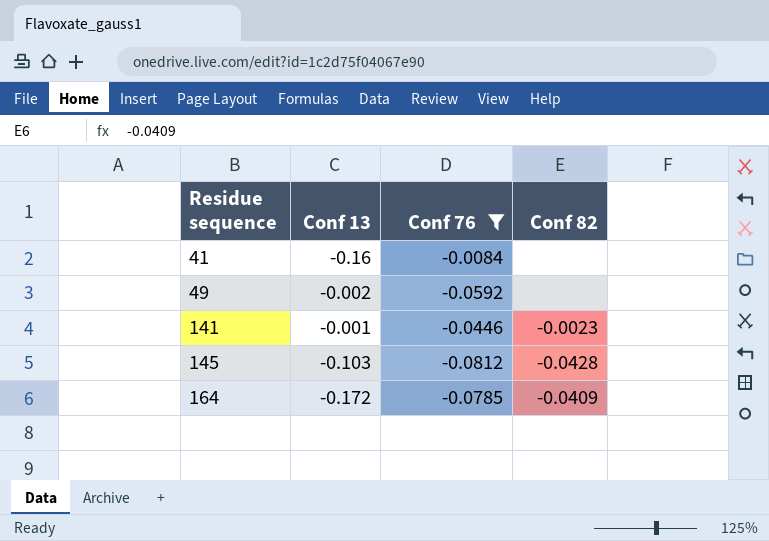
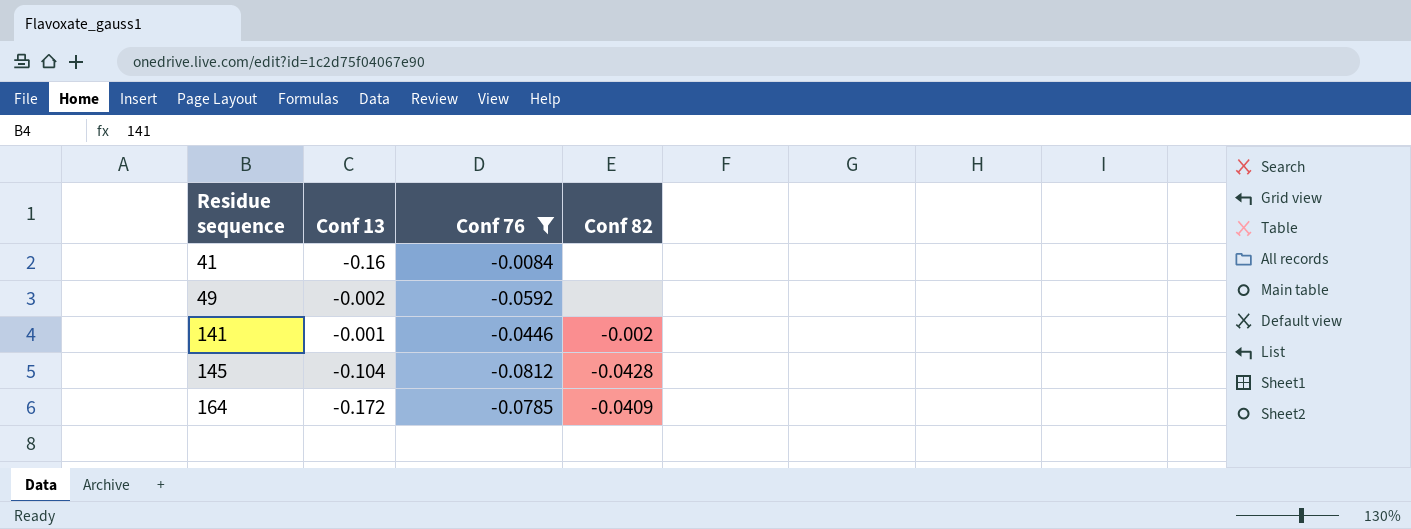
141 | Conf 82: -0.0023 -> -0.002
145 | Conf 13: -0.103 -> -0.104

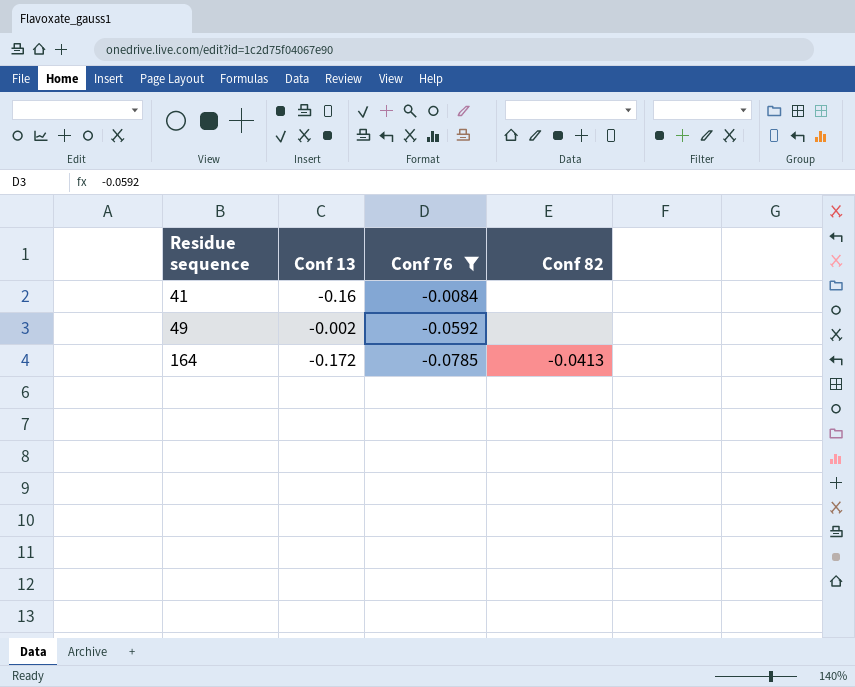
row 141: -0.001 | -0.0446 | -0.002 -> none
row 145: -0.104 | -0.0812 | -0.0428 -> none
164 | Conf 82: -0.0409 -> -0.0413

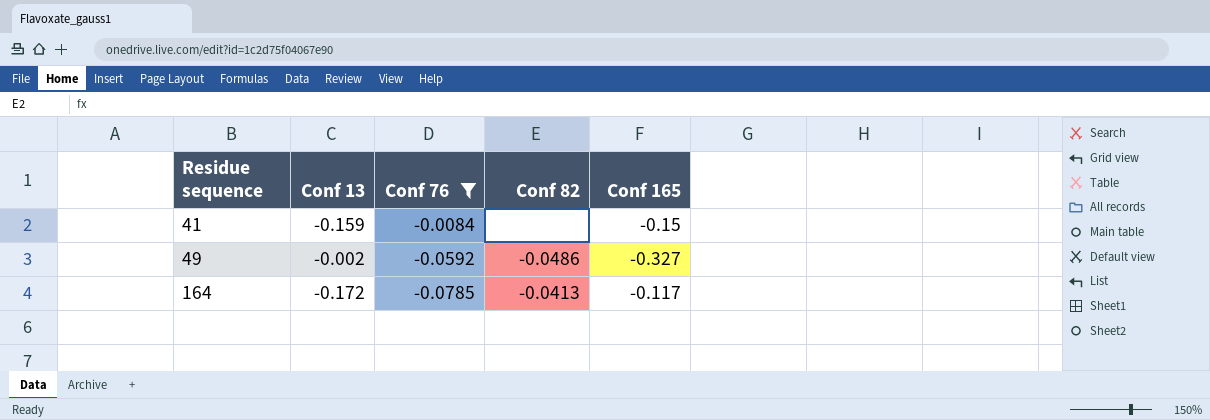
column Conf 165 | position: none -> 5
41 | Conf 13: -0.16 -> -0.159
49 | Conf 82: none -> -0.0486

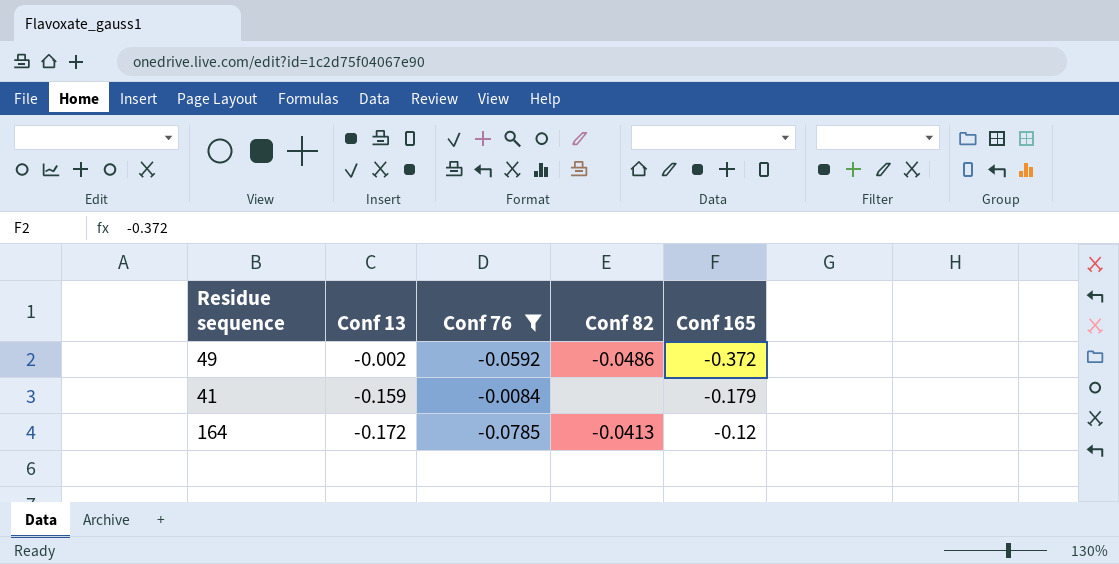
row order: Residue sequence ascending -> Conf 13 descending
49 | Conf 165: -0.327 -> -0.372
41 | Conf 165: -0.15 -> -0.179
164 | Conf 165: -0.117 -> -0.12

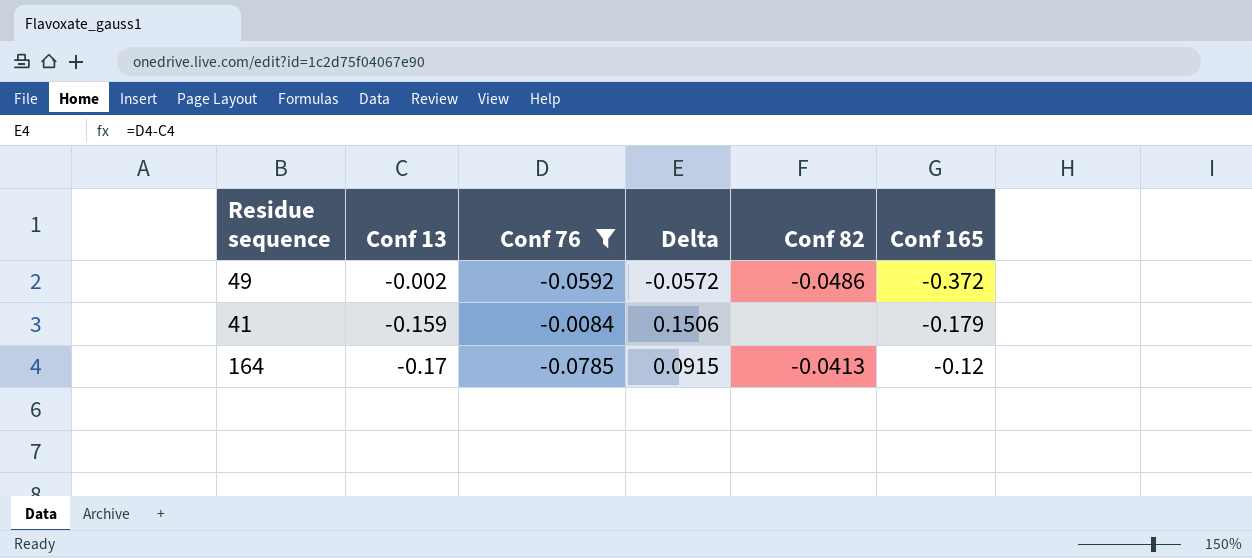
column Delta | formula: none -> [Conf 76] - [Conf 13]
164 | Conf 13: -0.172 -> -0.17

